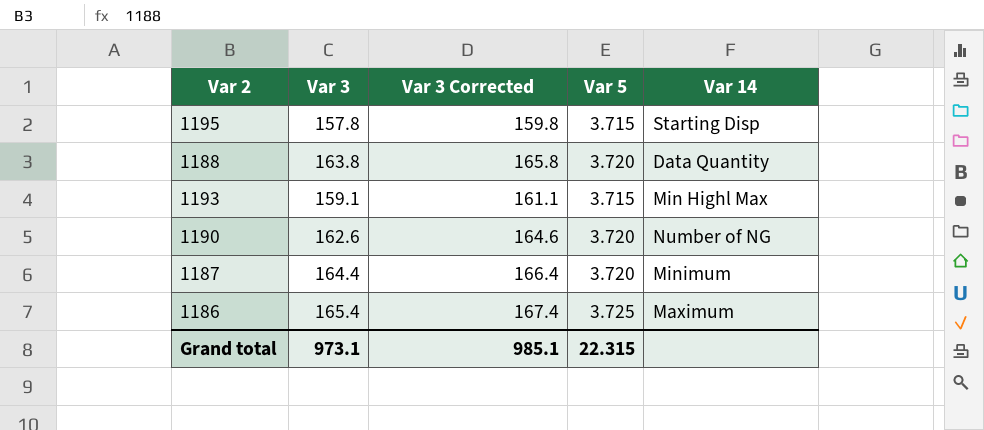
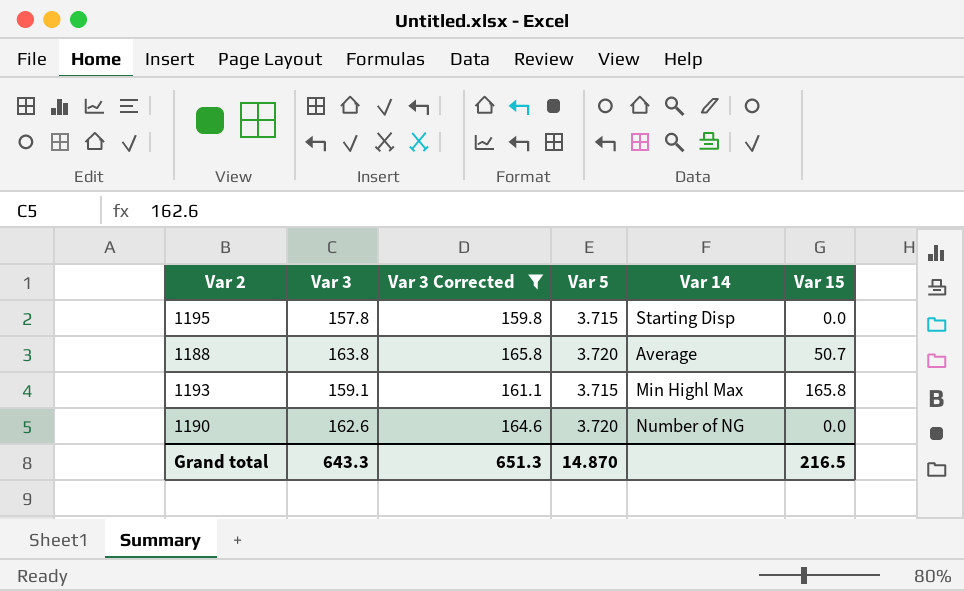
filter: none -> Var 3 Corrected <= 165.8
column Var 15 | position: none -> 6
1188 | Var 14: Data Quantity -> Average
Grand total | Var 3: 973.1 -> 643.3
Grand total | Var 3 Corrected: 985.1 -> 651.3
Grand total | Var 5: 22.315 -> 14.870

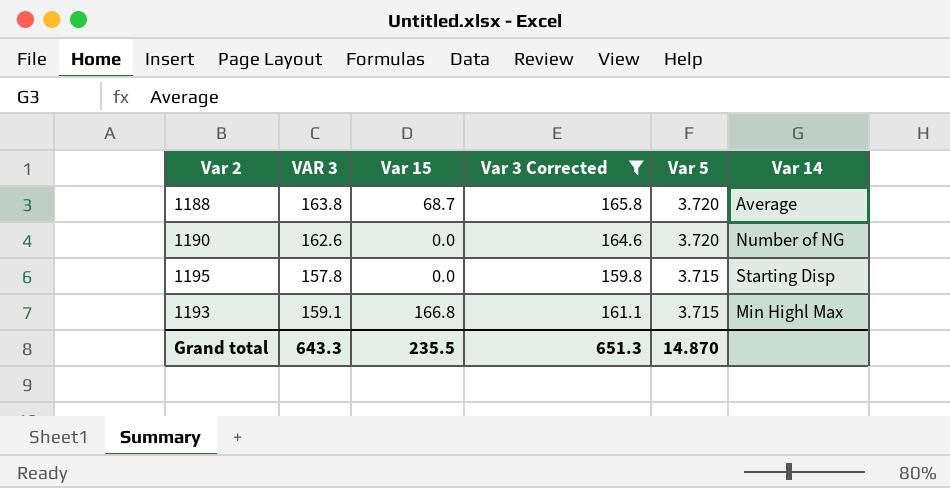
row order: none -> Var 5 descending
column name: Var 3 -> VAR 3
column Var 15 | position: 6 -> 3
1188 | Var 15: 50.7 -> 68.7
1193 | Var 15: 165.8 -> 166.8
Grand total | Var 15: 216.5 -> 235.5

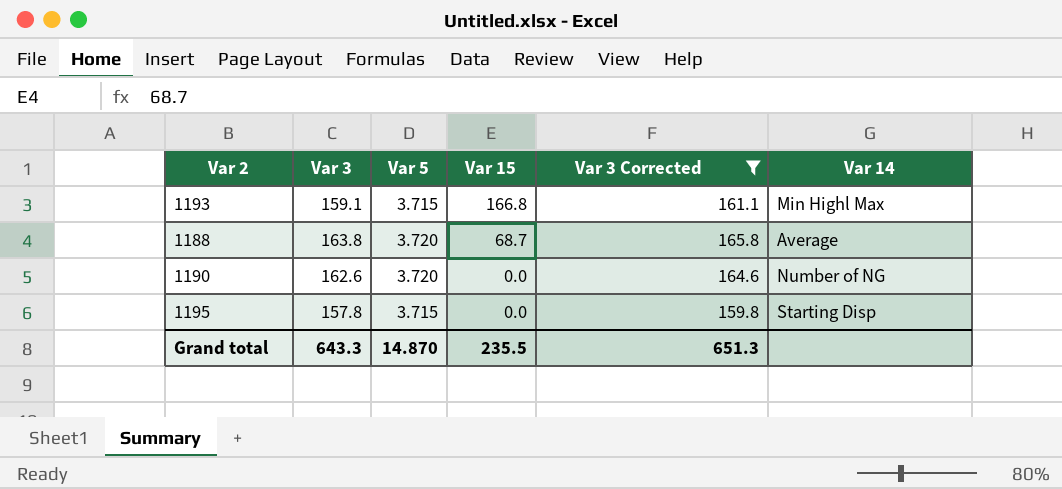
row order: Var 5 descending -> Var 15 descending
column name: VAR 3 -> Var 3
column Var 5 | position: 5 -> 3

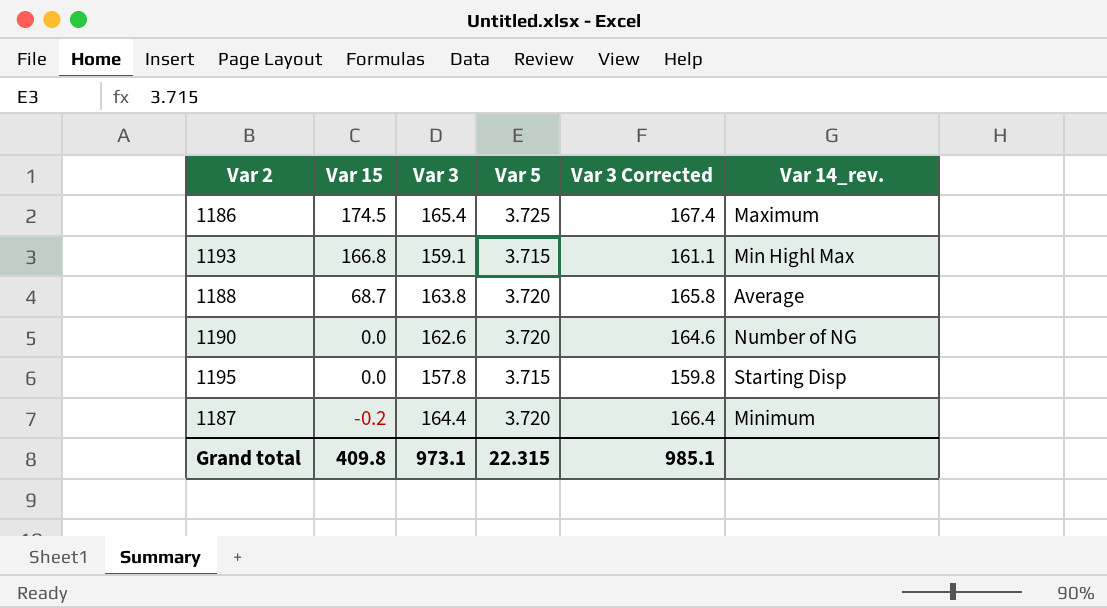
filter: Var 3 Corrected <= 165.8 -> none
column Var 15 | position: 4 -> 2
column name: Var 14 -> Var 14_rev.
Grand total | Var 15: 235.5 -> 409.8
Grand total | Var 3: 643.3 -> 973.1
Grand total | Var 5: 14.870 -> 22.315
Grand total | Var 3 Corrected: 651.3 -> 985.1

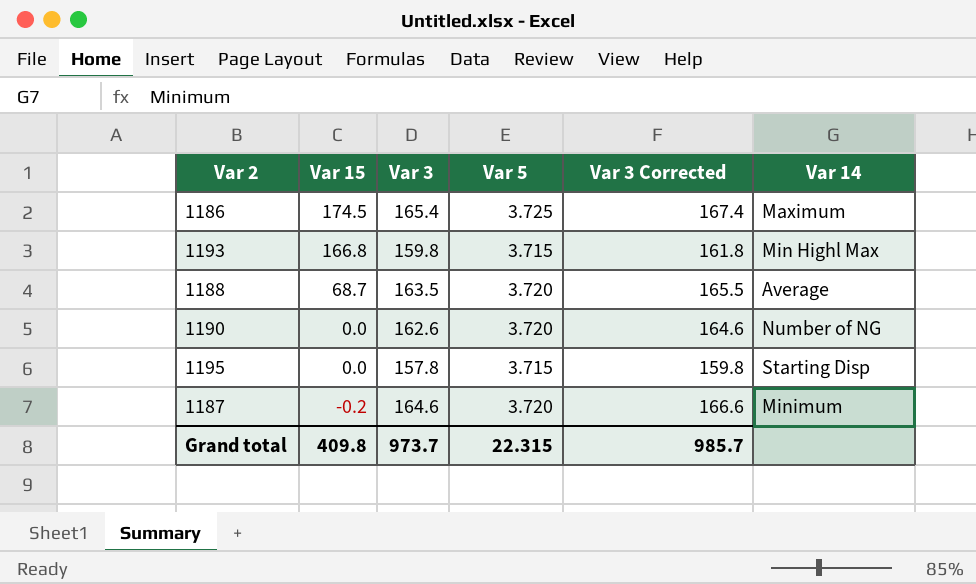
column name: Var 14_rev. -> Var 14
1193 | Var 3: 159.1 -> 159.8
1193 | Var 3 Corrected: 161.1 -> 161.8
1188 | Var 3: 163.8 -> 163.5
1188 | Var 3 Corrected: 165.8 -> 165.5
1187 | Var 3: 164.4 -> 164.6
1187 | Var 3 Corrected: 166.4 -> 166.6
Grand total | Var 3: 973.1 -> 973.7
Grand total | Var 3 Corrected: 985.1 -> 985.7

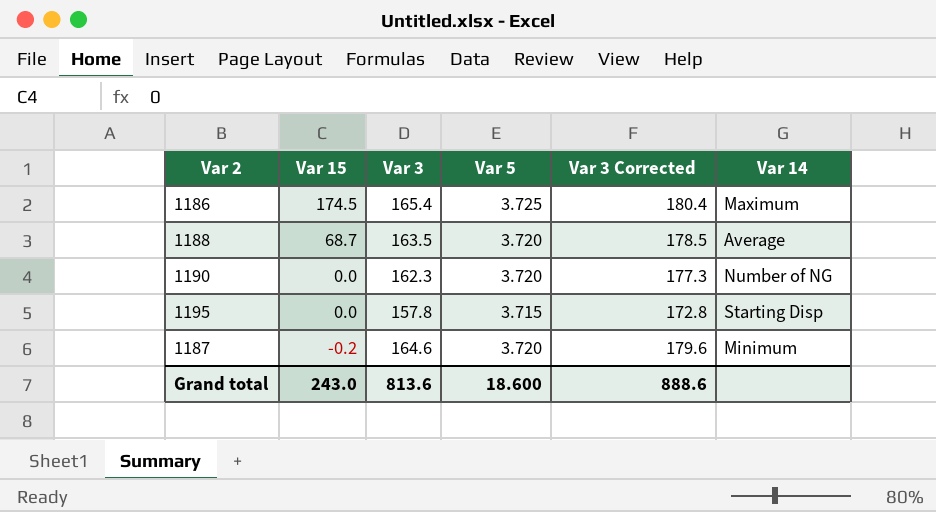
column Var 3 Corrected | formula: [Var 3] + 2 -> [Var 3] + 15
row 1193: 166.8 | 159.8 | 3.715 | 161.8 | Min Highl Max -> none
1190 | Var 3: 162.6 -> 162.3
Grand total | Var 15: 409.8 -> 243.0
Grand total | Var 3: 973.7 -> 813.6
Grand total | Var 5: 22.315 -> 18.600
Grand total | Var 3 Corrected: 985.7 -> 888.6

